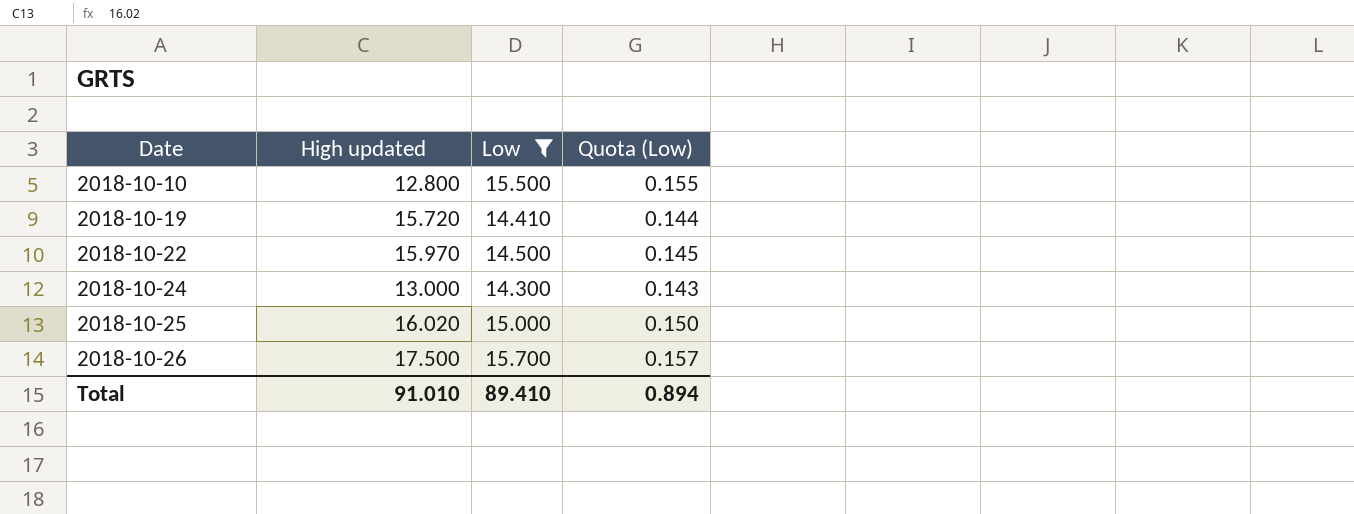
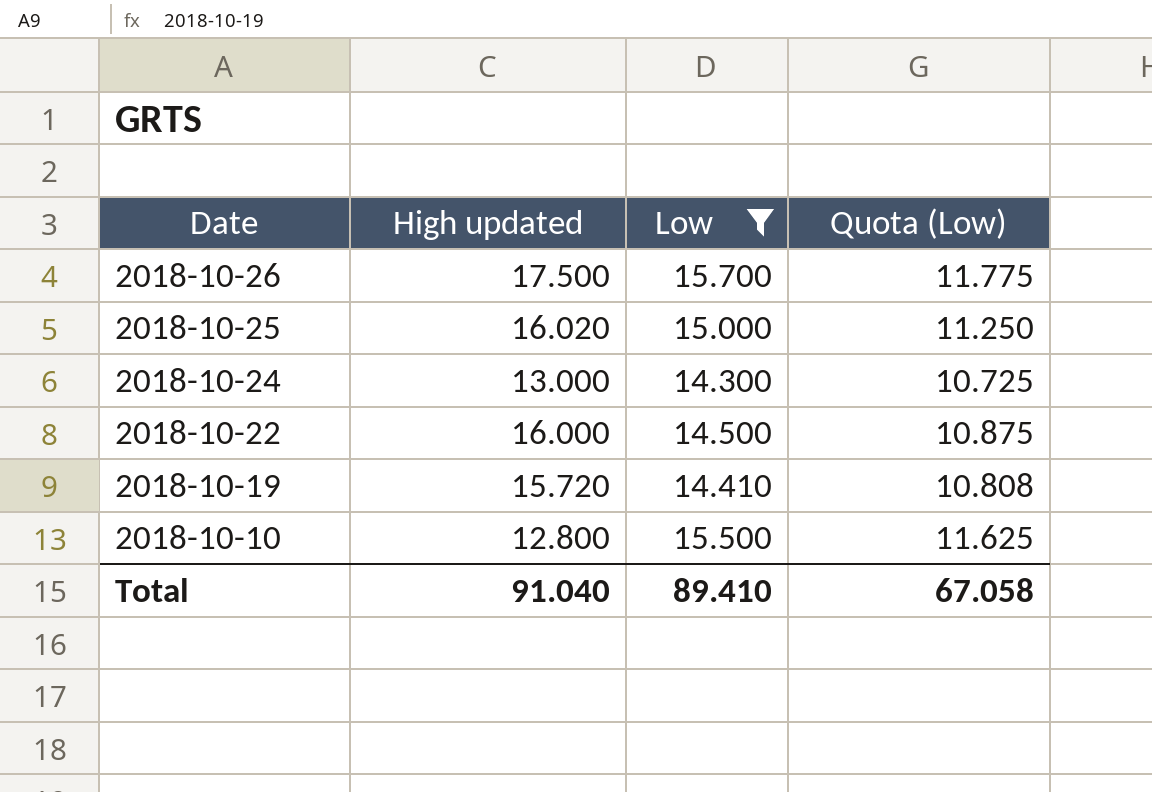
row order: Date ascending -> Date descending
column Quota (Low) | formula: [Low] * 0.01 -> [Low] * 0.75
2018-10-22 | High updated: 15.970 -> 16.000
Total | High updated: 91.010 -> 91.040
Total | Quota (Low): 0.894 -> 67.058

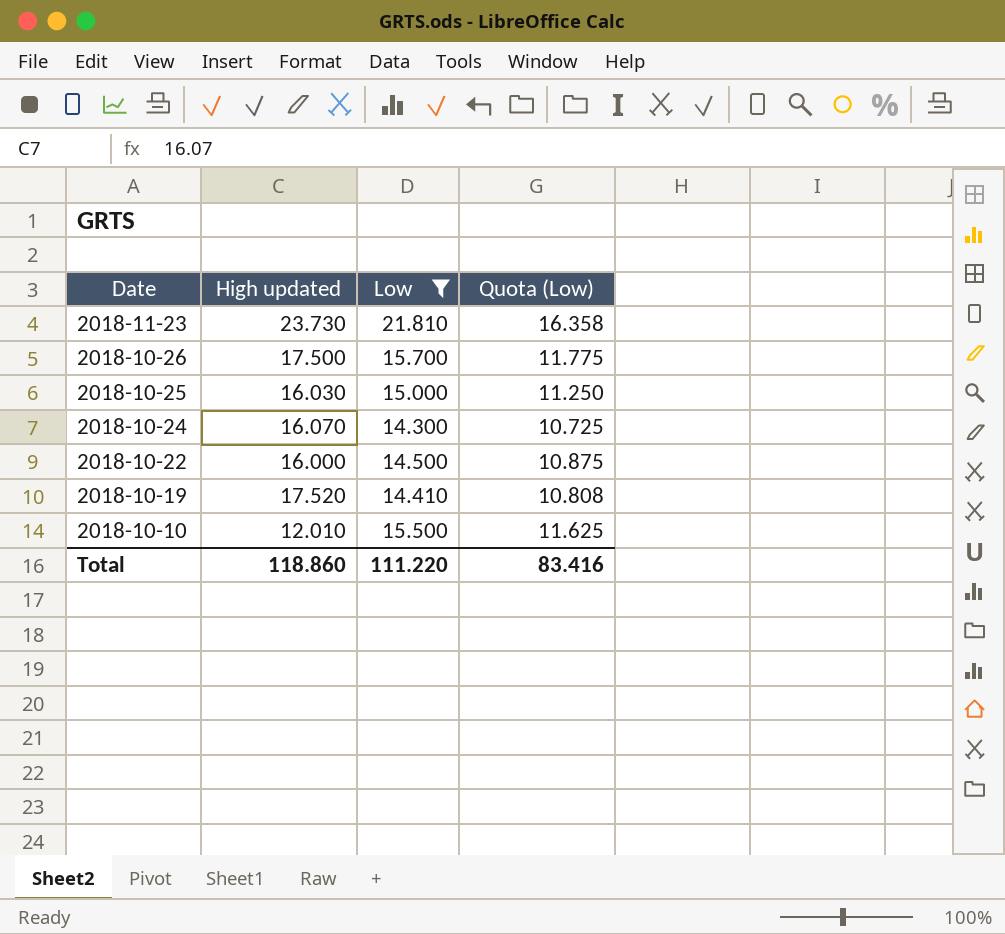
row 2018-11-23: none -> 23.730 | 21.810 | 16.358
2018-10-25 | High updated: 16.020 -> 16.030
2018-10-24 | High updated: 13.000 -> 16.070
2018-10-19 | High updated: 15.720 -> 17.520
2018-10-10 | High updated: 12.800 -> 12.010
Total | High updated: 91.040 -> 118.860
Total | Low: 89.410 -> 111.220
Total | Quota (Low): 67.058 -> 83.416

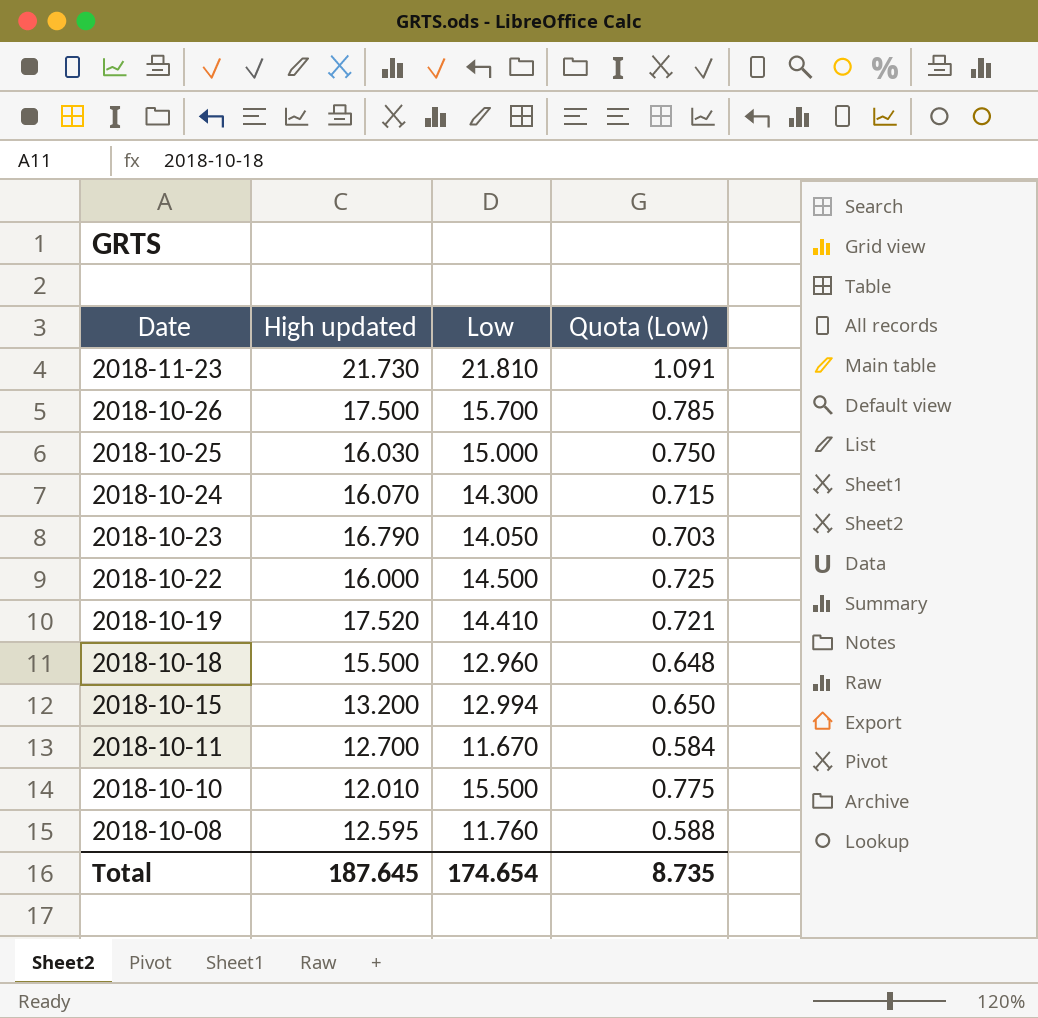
filter: Low >= 14.300 -> none
column Quota (Low) | formula: [Low] * 0.75 -> [Low] * 0.05
2018-11-23 | High updated: 23.730 -> 21.730
Total | High updated: 118.860 -> 187.645
Total | Low: 111.220 -> 174.654
Total | Quota (Low): 83.416 -> 8.735

